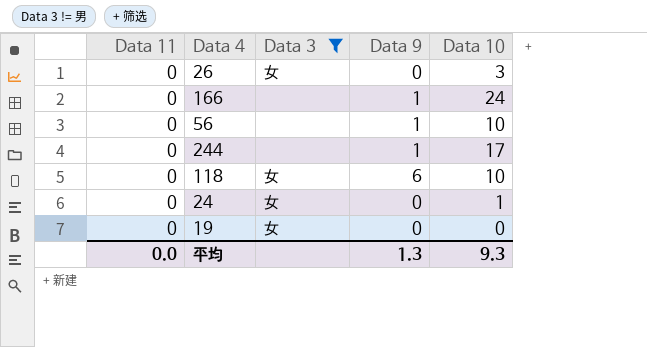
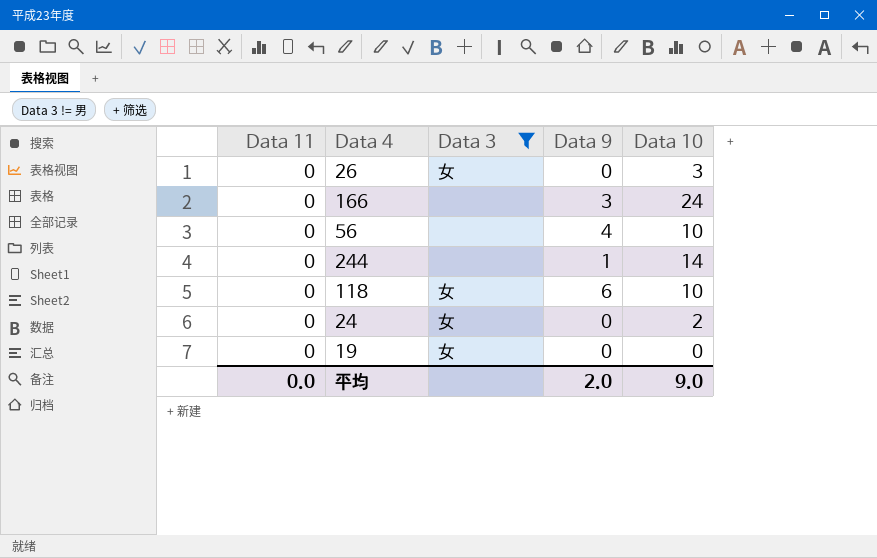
166 | Data 9: 1 -> 3
56 | Data 9: 1 -> 4
244 | Data 10: 17 -> 14
24 | Data 10: 1 -> 2
平均 | Data 9: 1.3 -> 2.0
平均 | Data 10: 9.3 -> 9.0

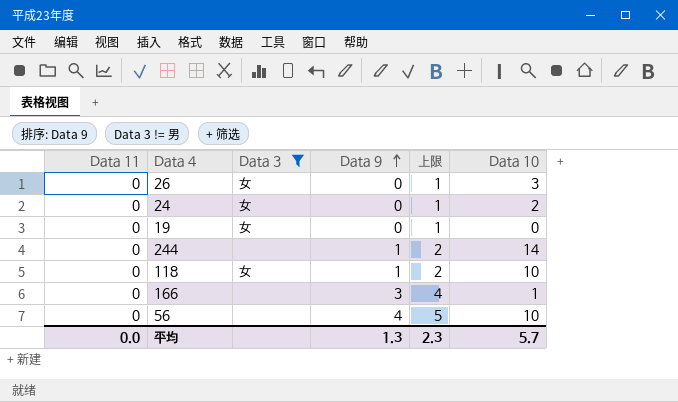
row order: none -> Data 9 ascending
column 上限 | formula: none -> [Data 9] + 1
118 | Data 9: 6 -> 1
166 | Data 10: 24 -> 1
平均 | Data 9: 2.0 -> 1.3
平均 | Data 10: 9.0 -> 5.7

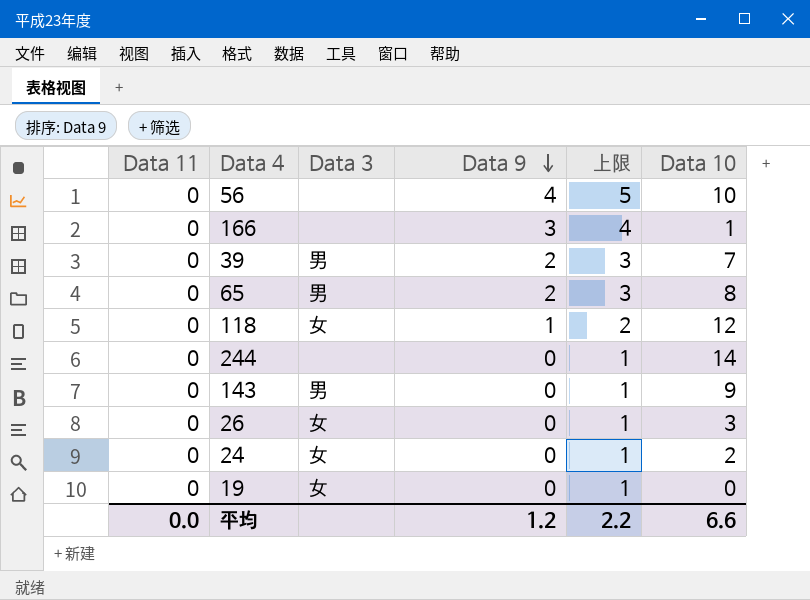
filter: Data 3 != 男 -> none
row order: Data 9 ascending -> Data 9 descending
118 | Data 10: 10 -> 12
244 | Data 9: 1 -> 0
244 | 上限: 2 -> 1
平均 | Data 9: 1.3 -> 1.2
平均 | 上限: 2.3 -> 2.2
平均 | Data 10: 5.7 -> 6.6

